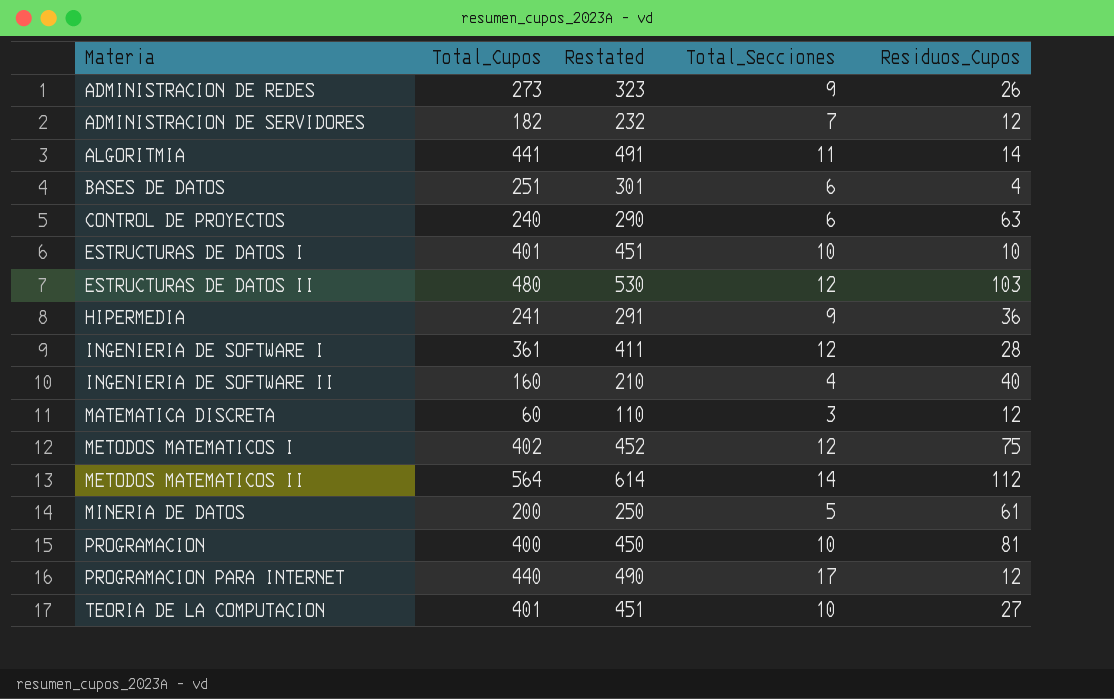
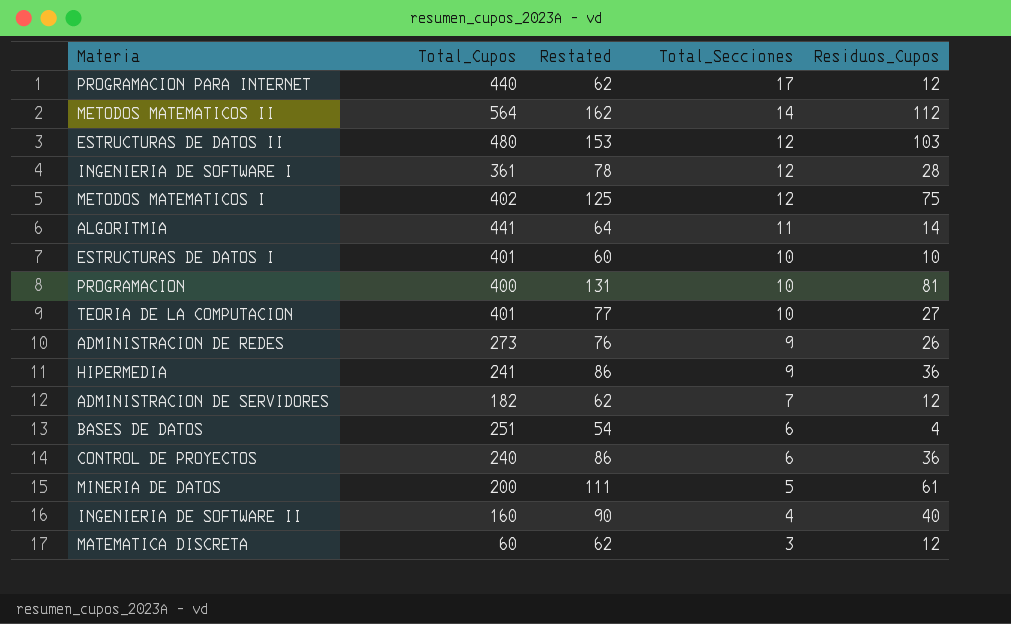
row order: Materia ascending -> Total_Secciones descending
column Restated | formula: [Total_Cupos] + 50 -> [Residuos_Cupos] + 50
CONTROL DE PROYECTOS | Residuos_Cupos: 63 -> 36

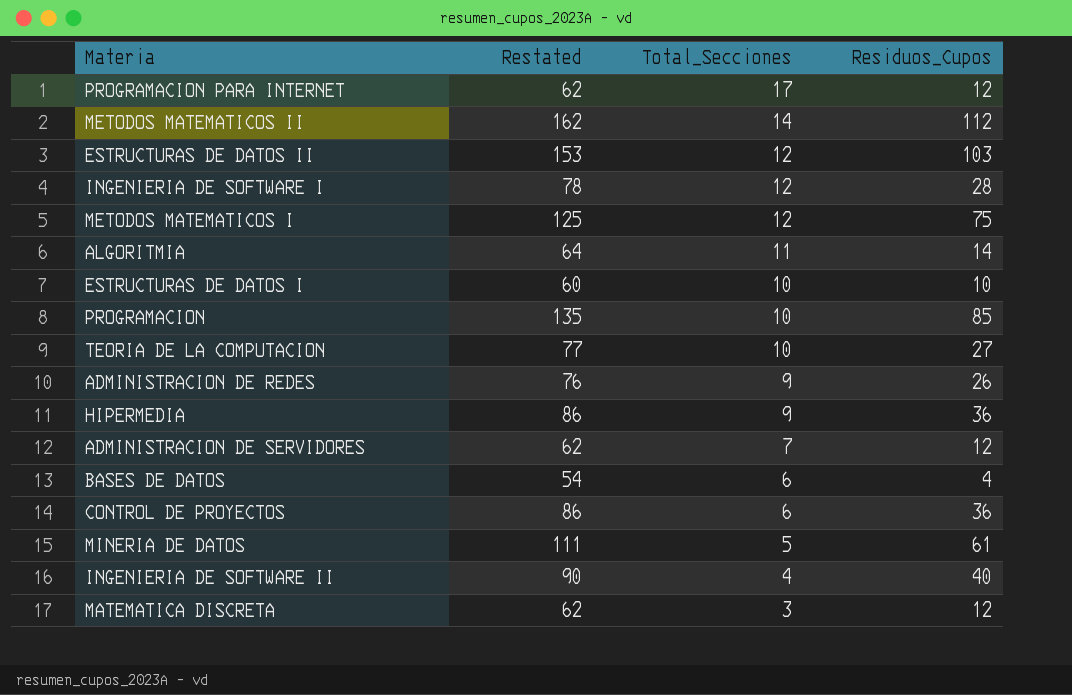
column Total_Cupos | position: 2 -> none
PROGRAMACION | Restated: 131 -> 135
PROGRAMACION | Residuos_Cupos: 81 -> 85

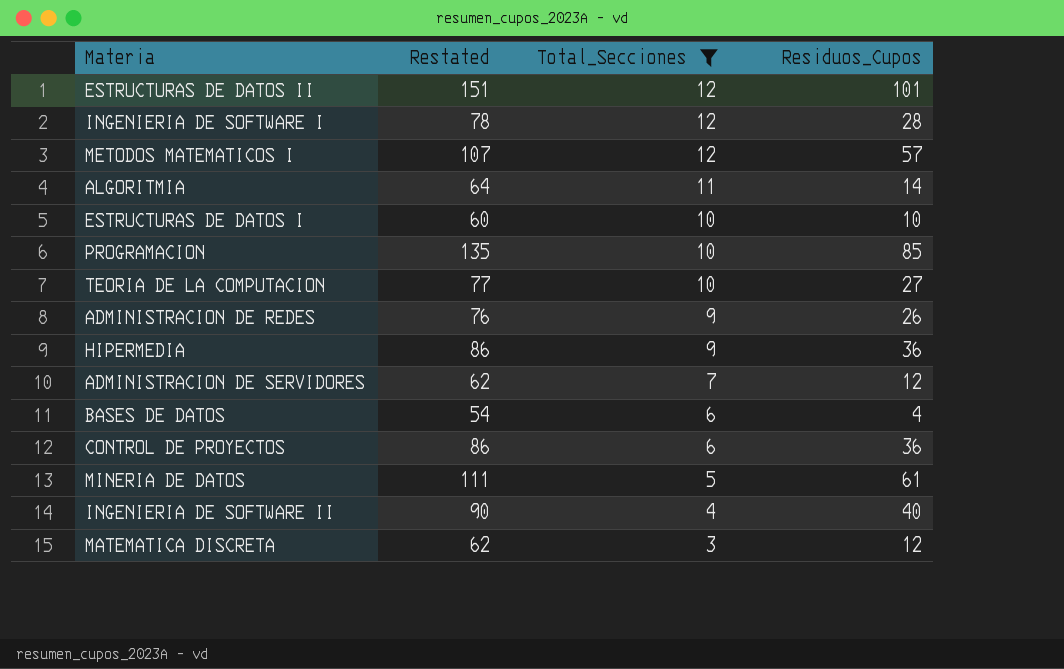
filter: none -> Total_Secciones <= 12
ESTRUCTURAS DE DATOS II | Restated: 153 -> 151
ESTRUCTURAS DE DATOS II | Residuos_Cupos: 103 -> 101
METODOS MATEMATICOS I | Restated: 125 -> 107
METODOS MATEMATICOS I | Residuos_Cupos: 75 -> 57

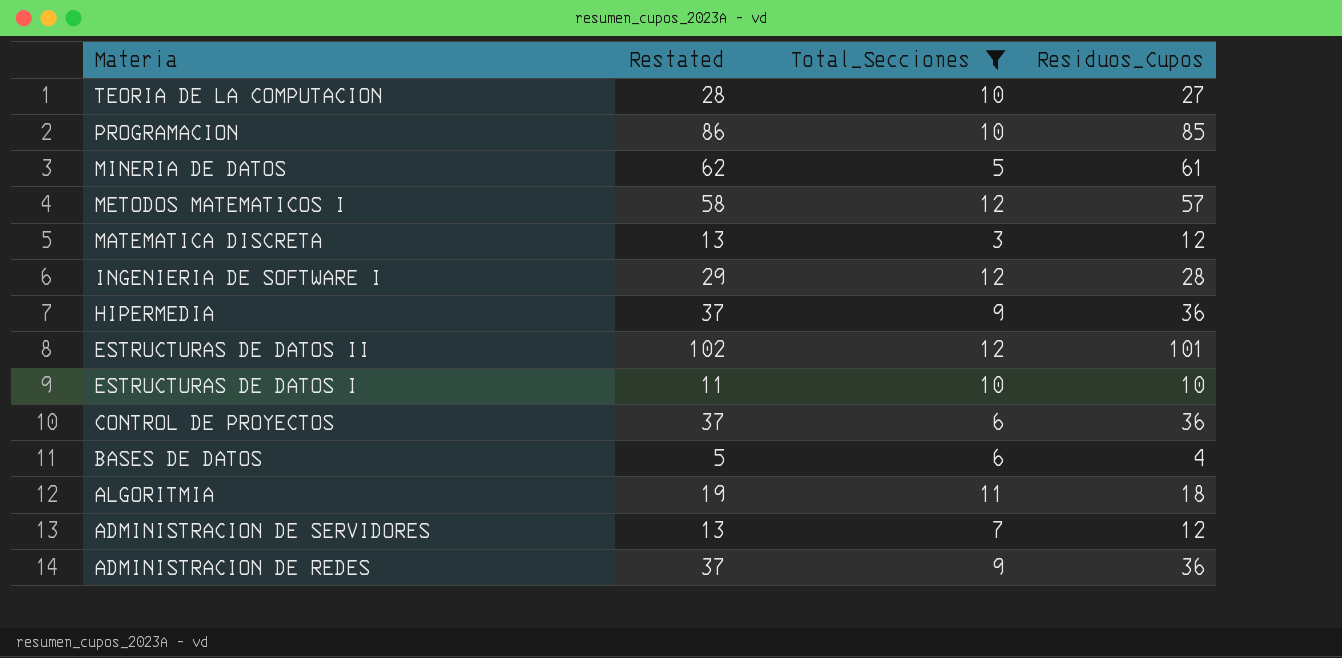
row order: Total_Secciones descending -> Materia descending
column Restated | formula: [Residuos_Cupos] + 50 -> [Residuos_Cupos] + 1
row INGENIERIA DE SOFTWARE II: 90 | 4 | 40 -> none
ALGORITMIA | Residuos_Cupos: 14 -> 18
ADMINISTRACION DE REDES | Residuos_Cupos: 26 -> 36

